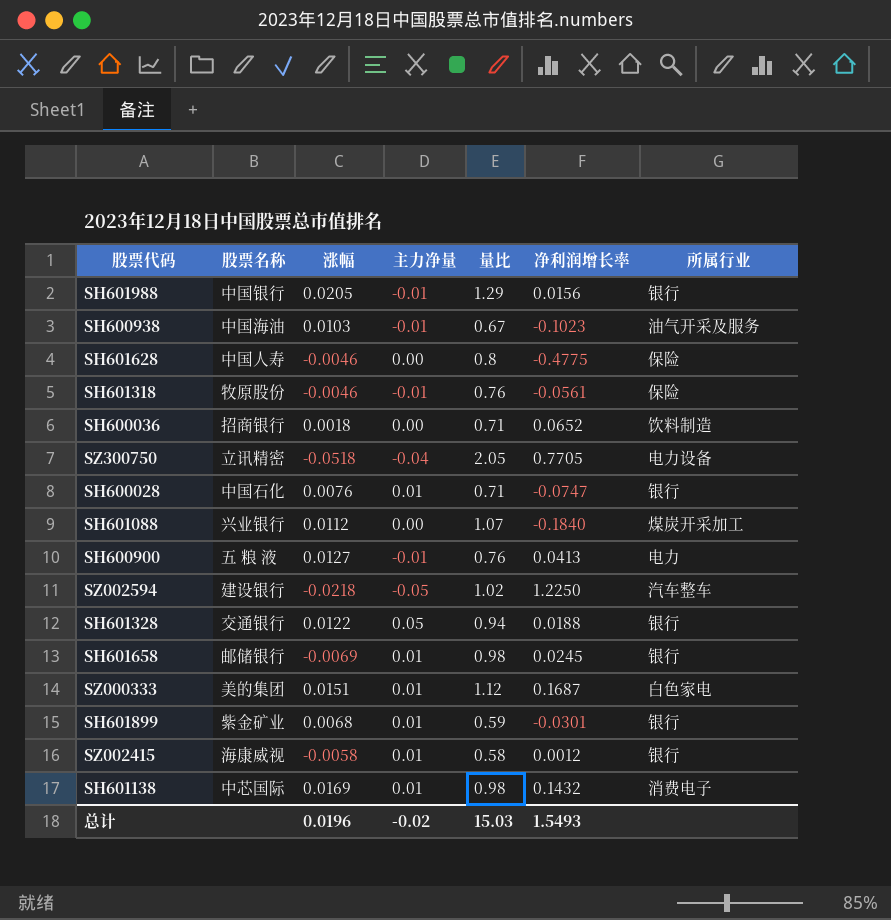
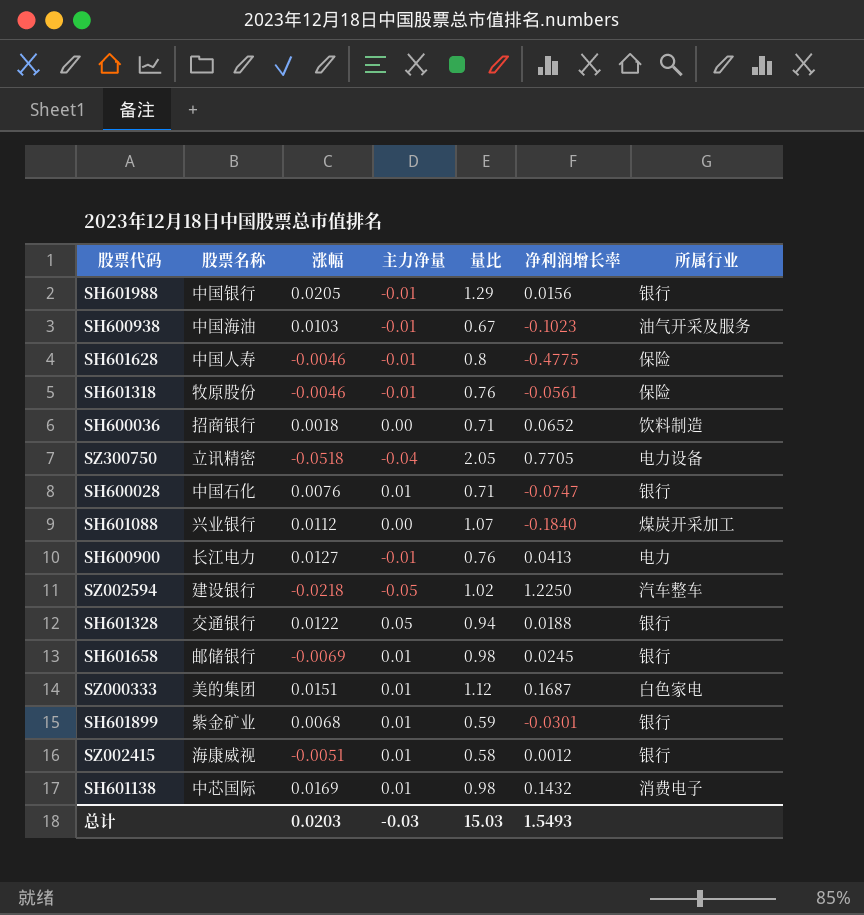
SH601628 | 主力净量: 0.00 -> -0.01
SH600900 | 股票名称: 五 粮 液 -> 长江电力
SZ002415 | 涨幅: -0.0058 -> -0.0051
总计 | 涨幅: 0.0196 -> 0.0203
总计 | 主力净量: -0.02 -> -0.03

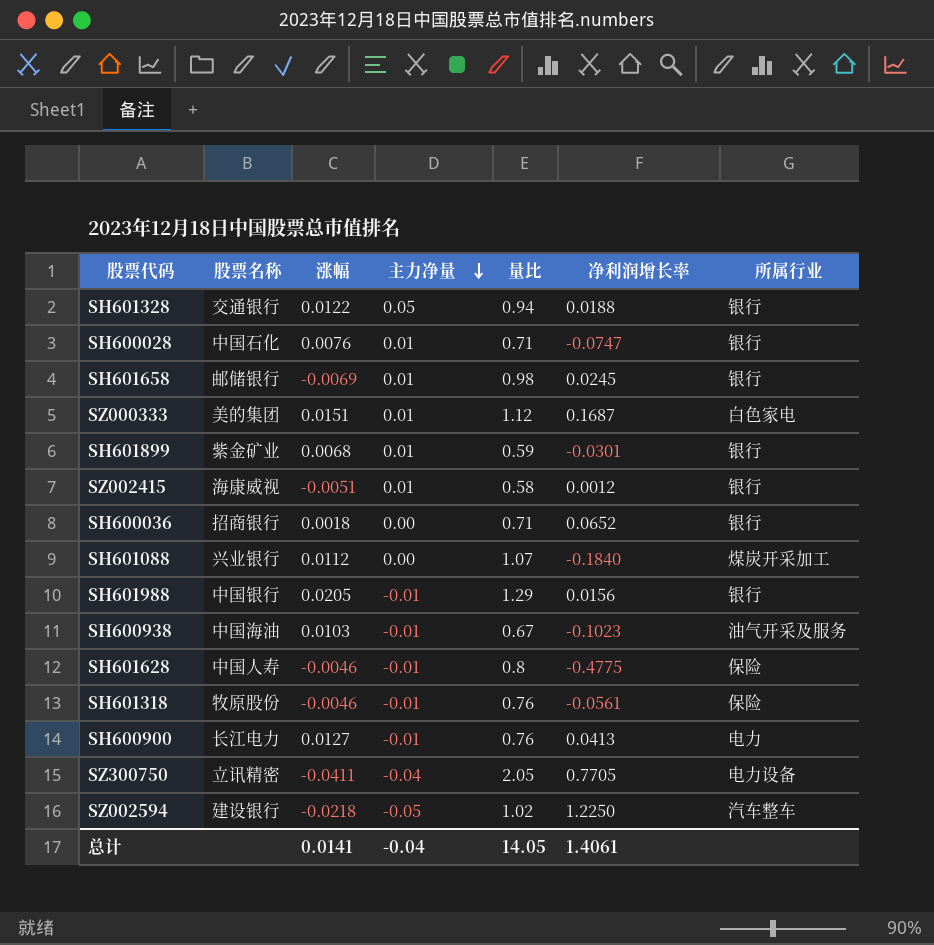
row order: none -> 主力净量 descending
row SH601138: 中芯国际 | 0.0169 | 0.01 | 0.98 | 0.1432 | 消费电子 -> none
SH600036 | 所属行业: 饮料制造 -> 银行
SZ300750 | 涨幅: -0.0518 -> -0.0411
总计 | 涨幅: 0.0203 -> 0.0141
总计 | 主力净量: -0.03 -> -0.04
总计 | 量比: 15.03 -> 14.05
总计 | 净利润增长率: 1.5493 -> 1.4061

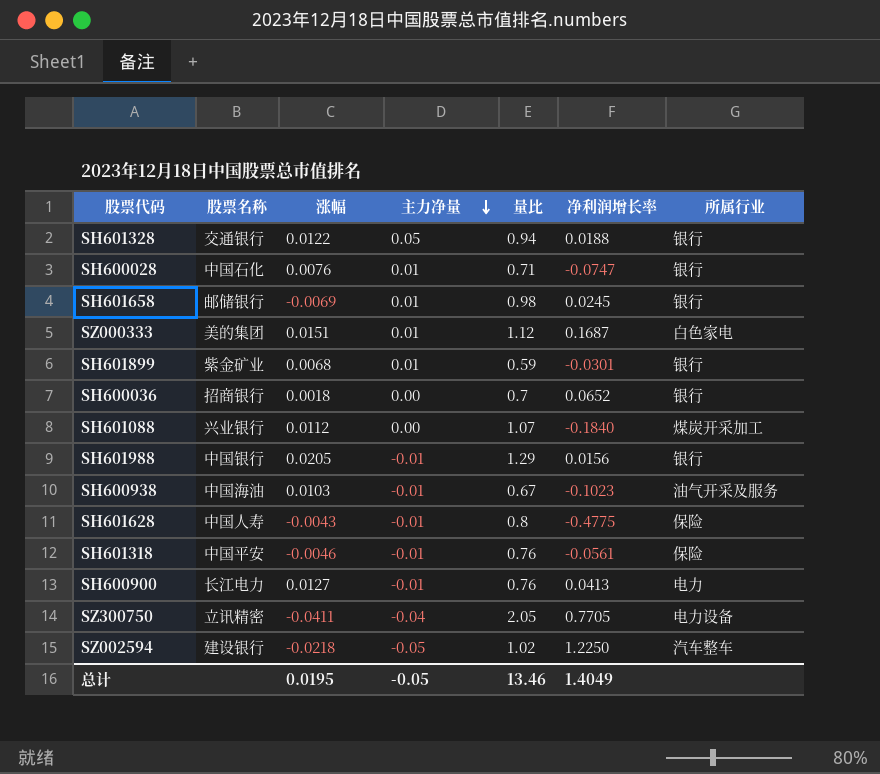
row SZ002415: 海康威视 | -0.0051 | 0.01 | 0.58 | 0.0012 | 银行 -> none
SH600036 | 量比: 0.71 -> 0.7
SH601628 | 涨幅: -0.0046 -> -0.0043
SH601318 | 股票名称: 牧原股份 -> 中国平安
总计 | 涨幅: 0.0141 -> 0.0195
总计 | 主力净量: -0.04 -> -0.05
总计 | 量比: 14.05 -> 13.46
总计 | 净利润增长率: 1.4061 -> 1.4049

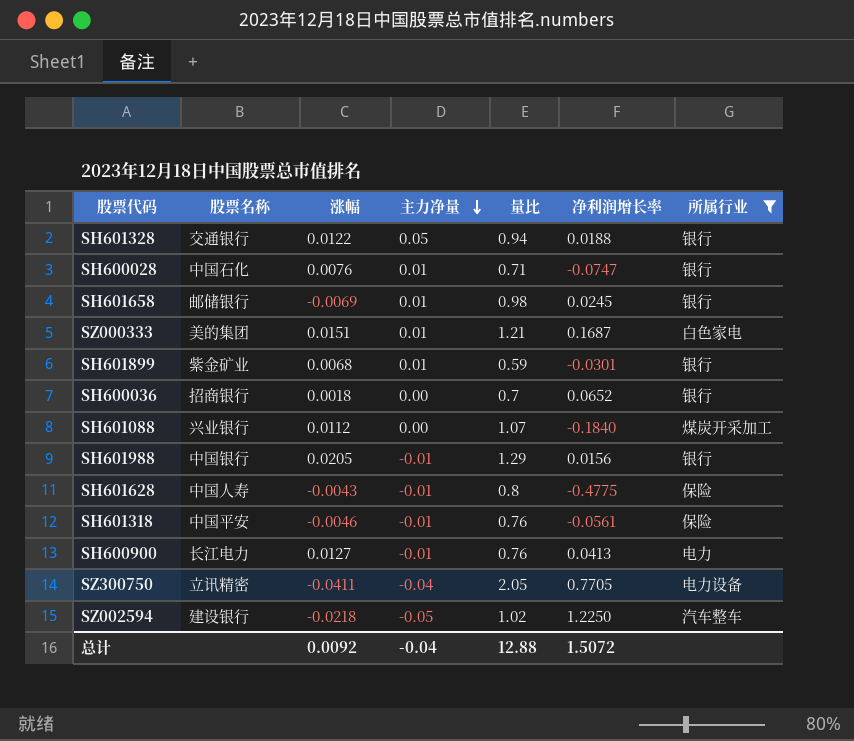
filter: none -> 所属行业 != 油气开采及服务
SZ000333 | 量比: 1.12 -> 1.21
总计 | 涨幅: 0.0195 -> 0.0092
总计 | 主力净量: -0.05 -> -0.04
总计 | 量比: 13.46 -> 12.88
总计 | 净利润增长率: 1.4049 -> 1.5072

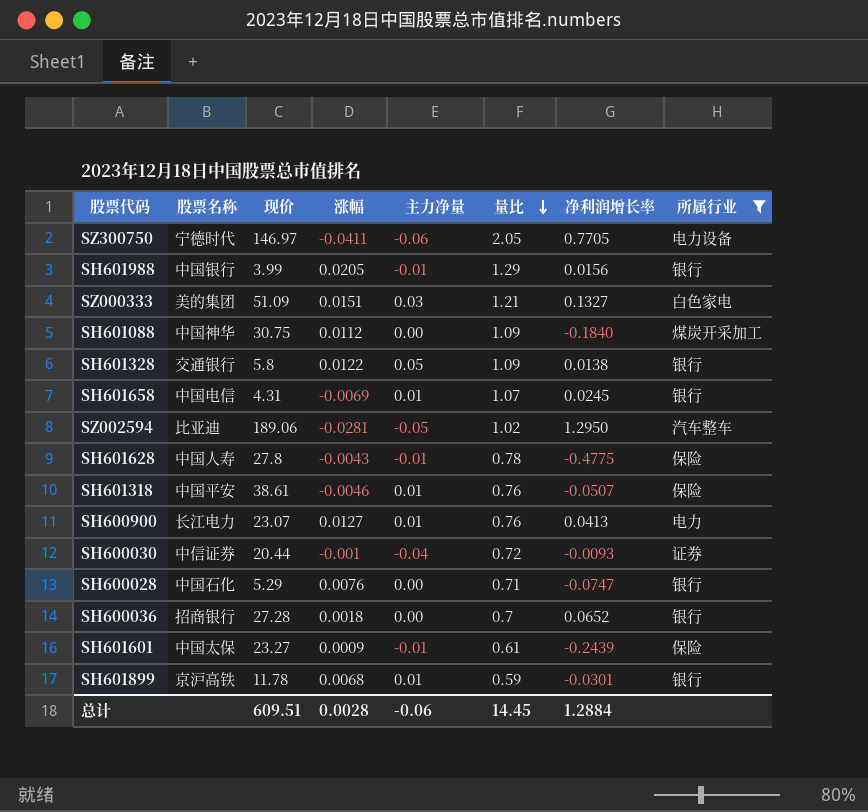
row order: 主力净量 descending -> 量比 descending
column 现价 | position: none -> 3
SZ300750 | 股票名称: 立讯精密 -> 宁德时代
SZ300750 | 主力净量: -0.04 -> -0.06
SZ000333 | 主力净量: 0.01 -> 0.03
SZ000333 | 净利润增长率: 0.1687 -> 0.1327
SH601088 | 股票名称: 兴业银行 -> 中国神华
SH601088 | 量比: 1.07 -> 1.09
SH601328 | 量比: 0.94 -> 1.09
SH601328 | 净利润增长率: 0.0188 -> 0.0138
SH601658 | 股票名称: 邮储银行 -> 中国电信
SH601658 | 量比: 0.98 -> 1.07
SZ002594 | 股票名称: 建设银行 -> 比亚迪
SZ002594 | 涨幅: -0.0218 -> -0.0281
SZ002594 | 净利润增长率: 1.2250 -> 1.2950
SH601628 | 量比: 0.8 -> 0.78
SH601318 | 主力净量: -0.01 -> 0.01
SH601318 | 净利润增长率: -0.0561 -> -0.0507
SH600900 | 主力净量: -0.01 -> 0.01
row SH600030: none -> 中信证券 | 20.44 | -0.001 | -0.04 | 0.72 | -0.0093 | 证券
SH600028 | 主力净量: 0.01 -> 0.00
row SH601601: none -> 中国太保 | 23.27 | 0.0009 | -0.01 | 0.61 | -0.2439 | 保险
SH601899 | 股票名称: 紫金矿业 -> 京沪高铁
总计 | 涨幅: 0.0092 -> 0.0028
总计 | 主力净量: -0.04 -> -0.06
总计 | 量比: 12.88 -> 14.45
总计 | 净利润增长率: 1.5072 -> 1.2884

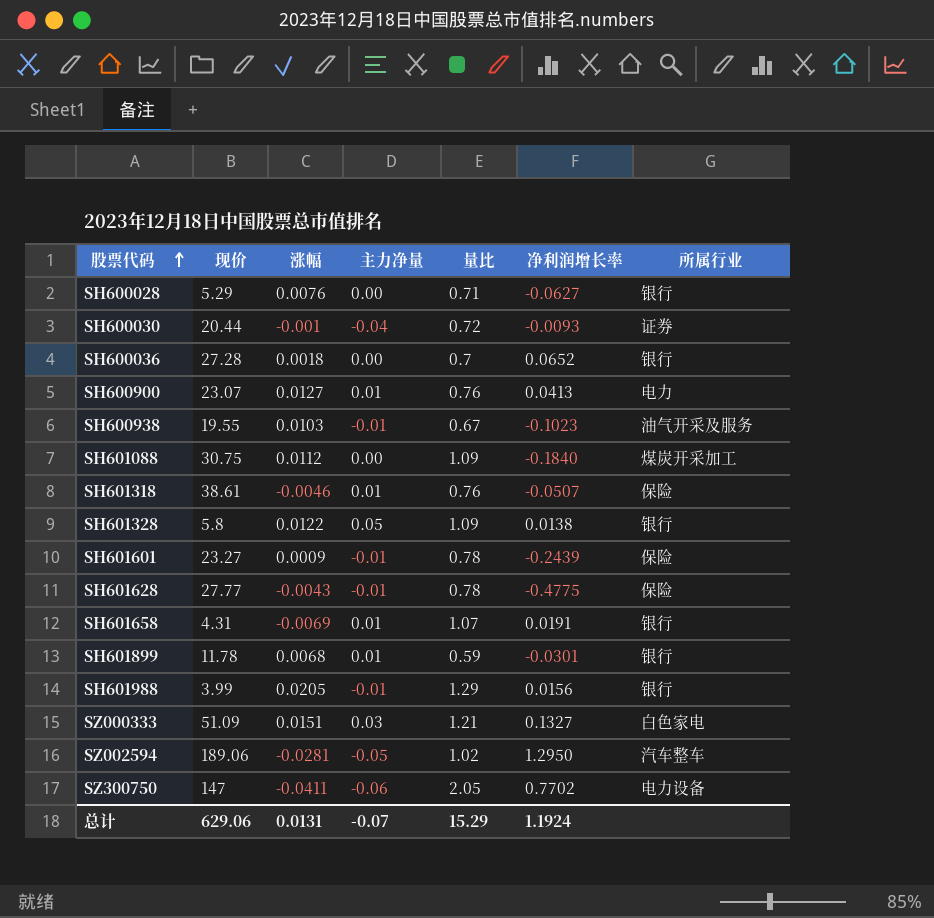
filter: 所属行业 != 油气开采及服务 -> none
row order: 量比 descending -> 股票代码 ascending
column 股票名称 | position: 2 -> none
SH600028 | 净利润增长率: -0.0747 -> -0.0627
SH601601 | 量比: 0.61 -> 0.78
SH601628 | 现价: 27.8 -> 27.77
SH601658 | 净利润增长率: 0.0245 -> 0.0191
SZ300750 | 现价: 146.97 -> 147
SZ300750 | 净利润增长率: 0.7705 -> 0.7702
总计 | 现价: 609.51 -> 629.06
总计 | 涨幅: 0.0028 -> 0.0131
总计 | 主力净量: -0.06 -> -0.07
总计 | 量比: 14.45 -> 15.29
总计 | 净利润增长率: 1.2884 -> 1.1924

